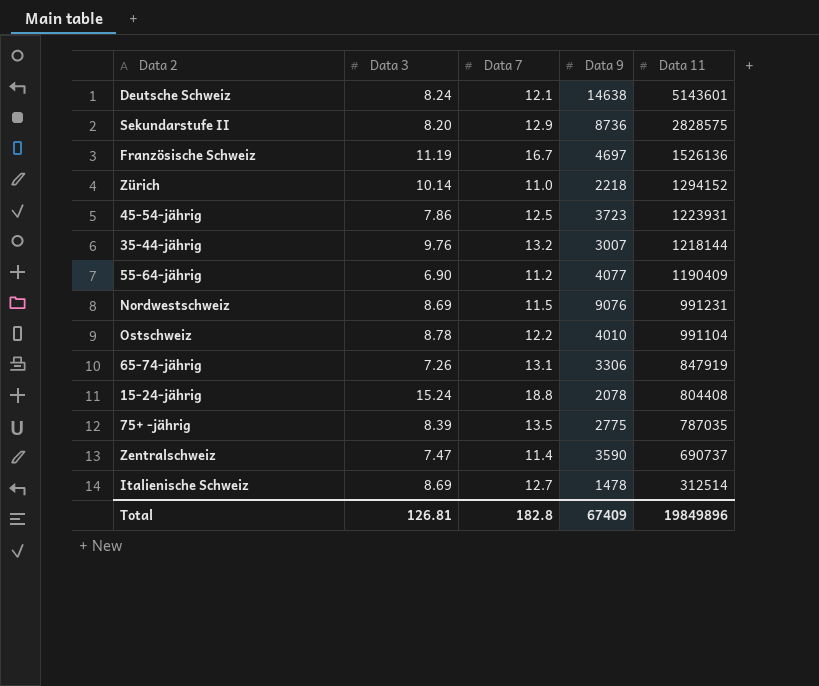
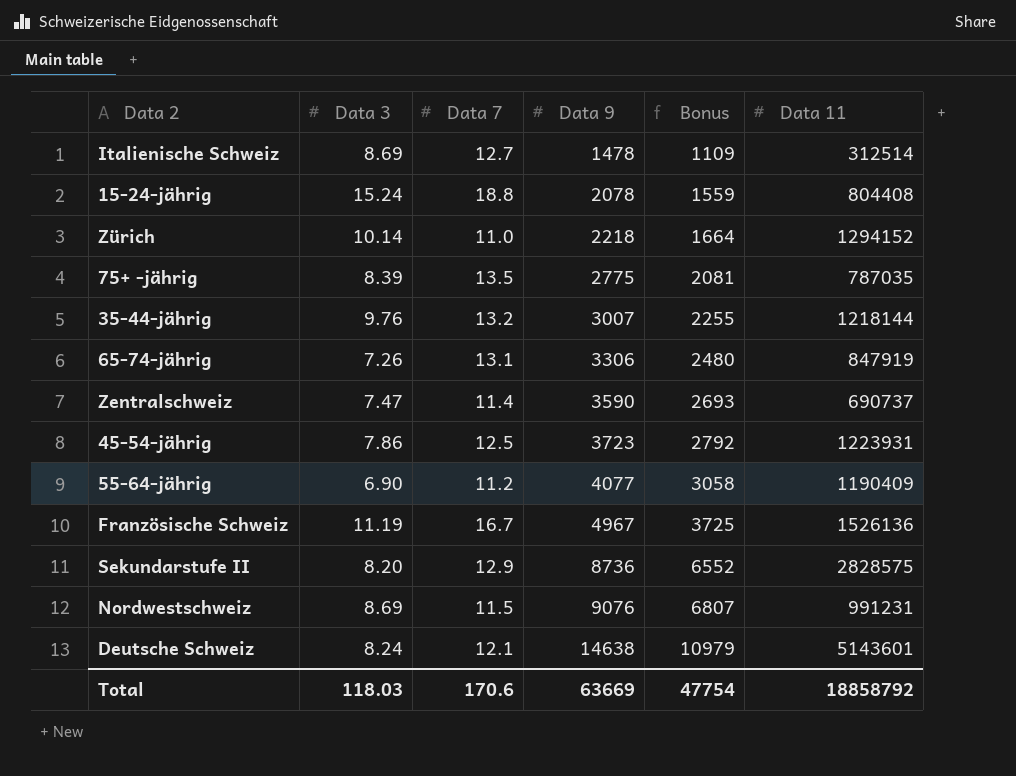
row order: Data 11 descending -> Data 9 ascending
column Bonus | formula: none -> [Data 9] * 0.75
row Ostschweiz: 8.78 | 12.2 | 4010 | 991104 -> none
Französische Schweiz | Data 9: 4697 -> 4967
Total | Data 3: 126.81 -> 118.03
Total | Data 7: 182.8 -> 170.6
Total | Data 9: 67409 -> 63669
Total | Data 11: 19849896 -> 18858792

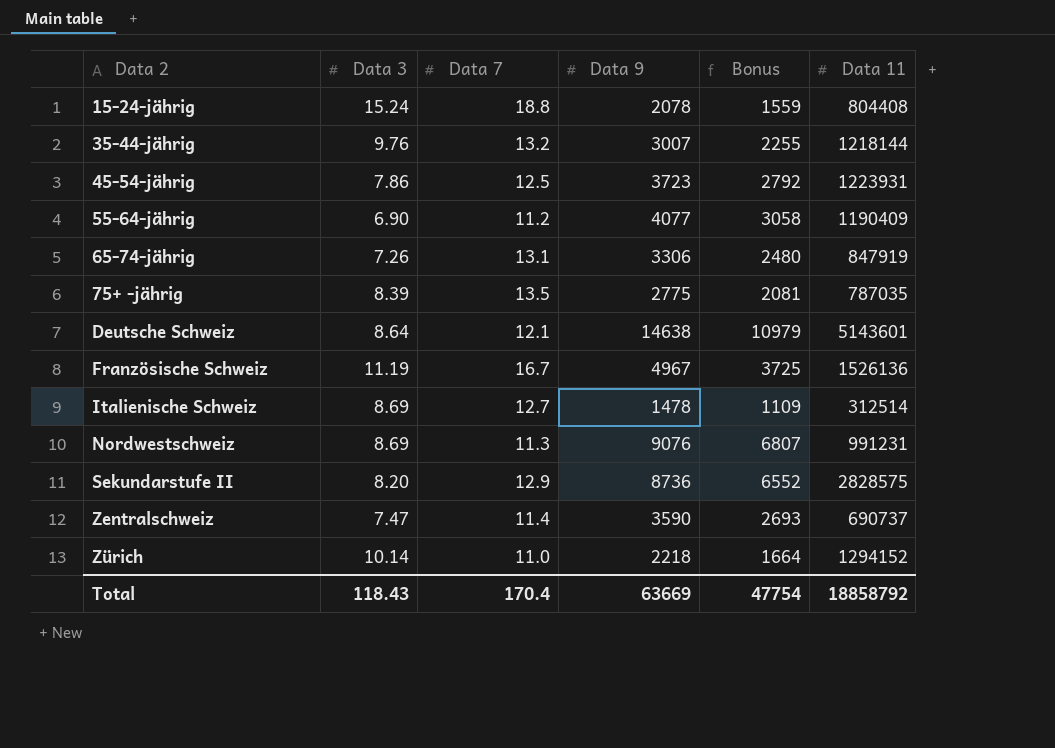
row order: Data 9 ascending -> Data 2 ascending
Deutsche Schweiz | Data 3: 8.24 -> 8.64
Nordwestschweiz | Data 7: 11.5 -> 11.3
Total | Data 3: 118.03 -> 118.43
Total | Data 7: 170.6 -> 170.4

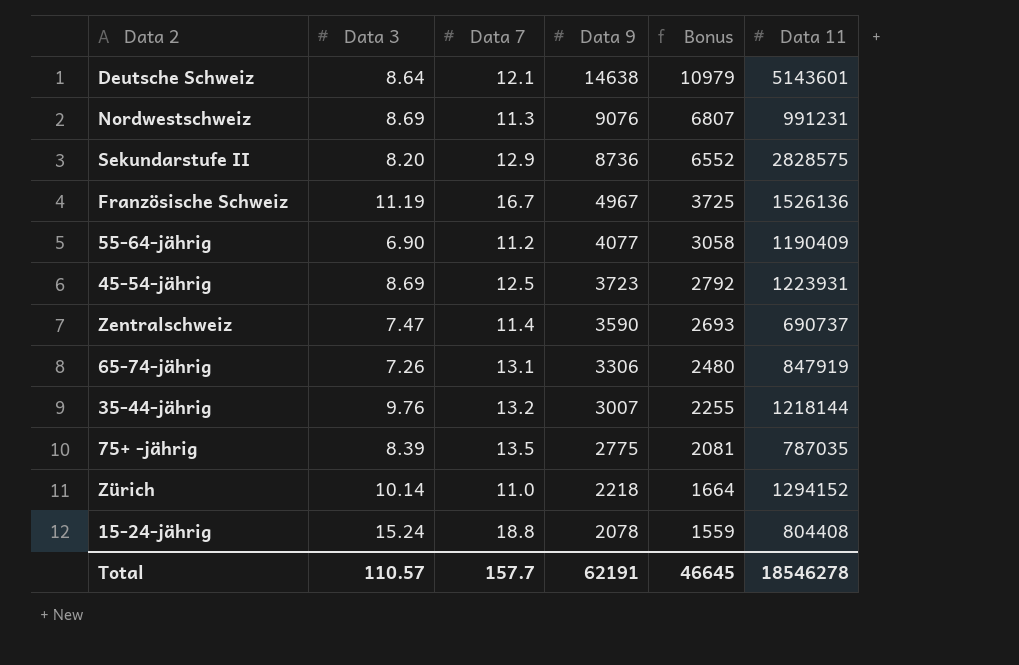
row order: Data 2 ascending -> Data 9 descending
row Italienische Schweiz: 8.69 | 12.7 | 1478 | 1109 | 312514 -> none
45-54-jährig | Data 3: 7.86 -> 8.69
Total | Data 3: 118.43 -> 110.57
Total | Data 7: 170.4 -> 157.7
Total | Data 9: 63669 -> 62191
Total | Bonus: 47754 -> 46645
Total | Data 11: 18858792 -> 18546278

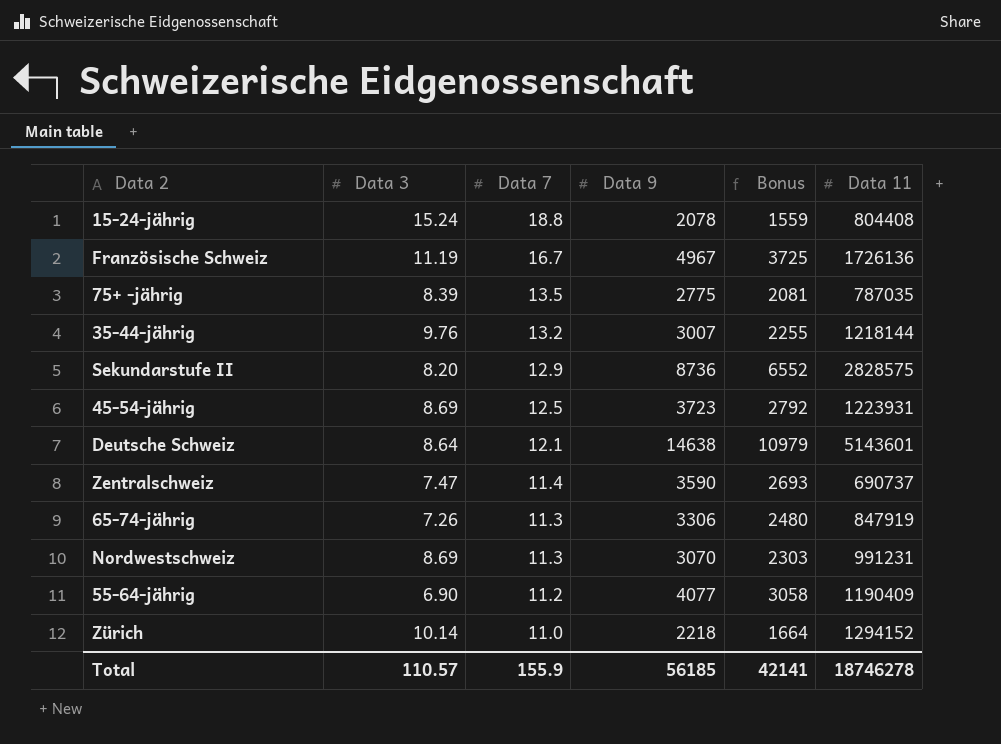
row order: Data 9 descending -> Data 7 descending
Französische Schweiz | Data 11: 1526136 -> 1726136
65-74-jährig | Data 7: 13.1 -> 11.3
Nordwestschweiz | Data 9: 9076 -> 3070
Nordwestschweiz | Bonus: 6807 -> 2303
Total | Data 7: 157.7 -> 155.9
Total | Data 9: 62191 -> 56185
Total | Bonus: 46645 -> 42141
Total | Data 11: 18546278 -> 18746278

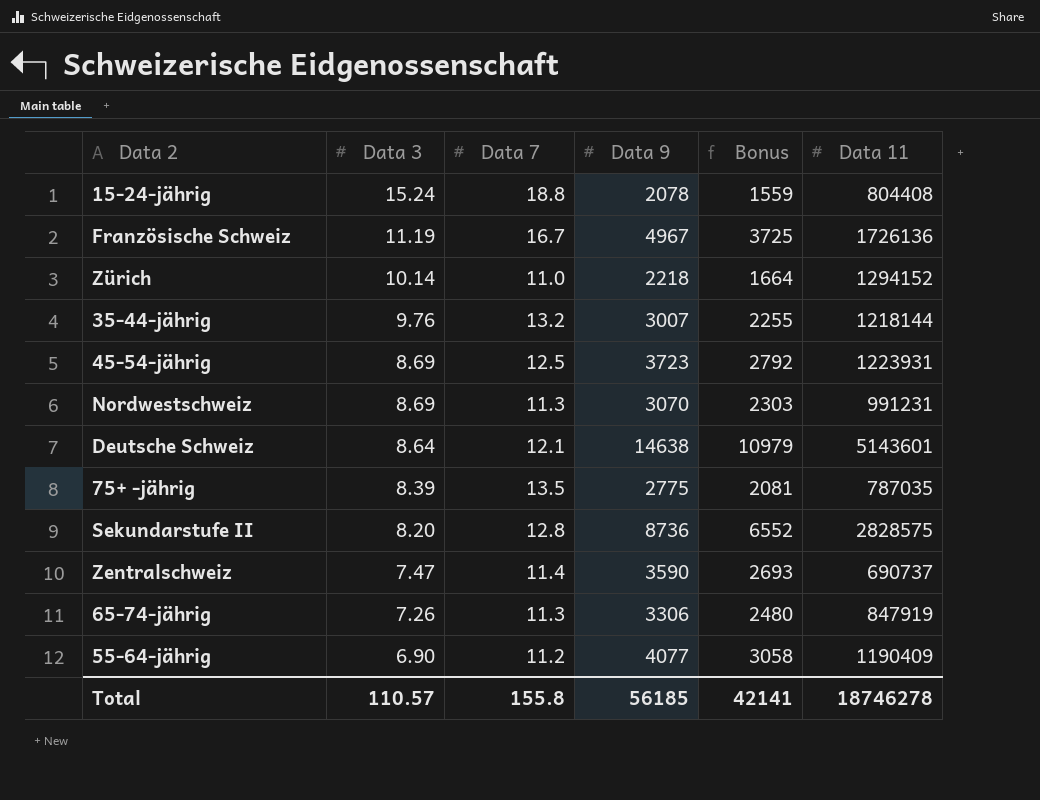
row order: Data 7 descending -> Data 3 descending
Sekundarstufe II | Data 7: 12.9 -> 12.8
Total | Data 7: 155.9 -> 155.8

